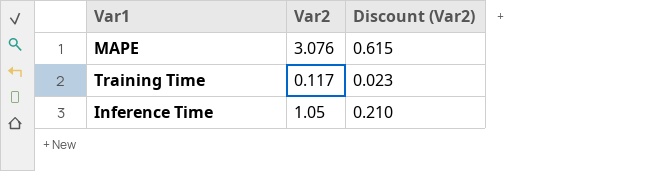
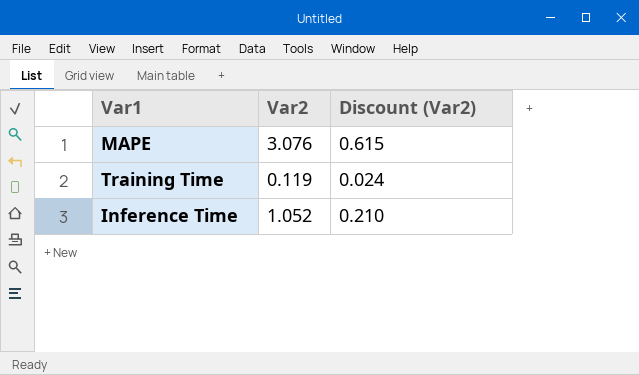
Training Time | Var2: 0.117 -> 0.119
Training Time | Discount (Var2): 0.023 -> 0.024
Inference Time | Var2: 1.05 -> 1.052

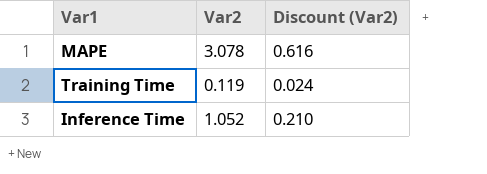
MAPE | Var2: 3.076 -> 3.078
MAPE | Discount (Var2): 0.615 -> 0.616

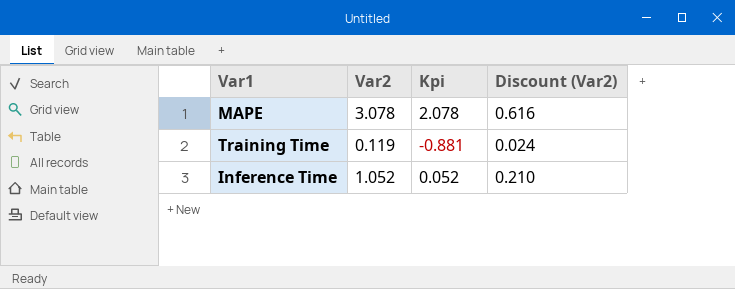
column Kpi | formula: none -> [Var2] - 1

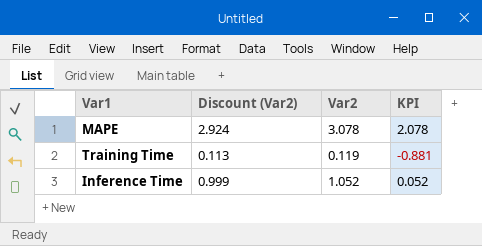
column Discount (Var2) | formula: [Var2] * 0.2 -> [Var2] * 0.95
column Discount (Var2) | position: 4 -> 2
column name: Kpi -> KPI

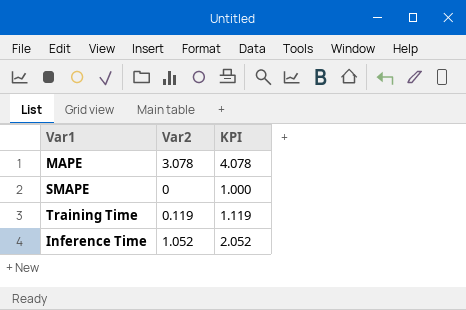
column Discount (Var2) | formula: [Var2] * 0.95 -> none
column KPI | formula: [Var2] - 1 -> [Var2] + 1
row SMAPE: none -> 0 | 1.000

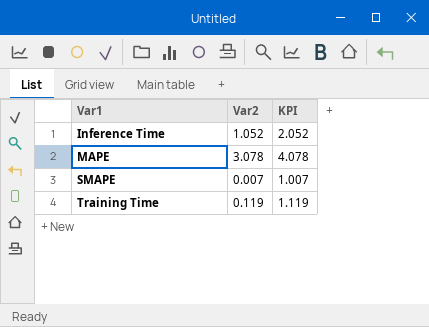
row order: none -> Var1 ascending
SMAPE | Var2: 0 -> 0.007
SMAPE | KPI: 1.000 -> 1.007

